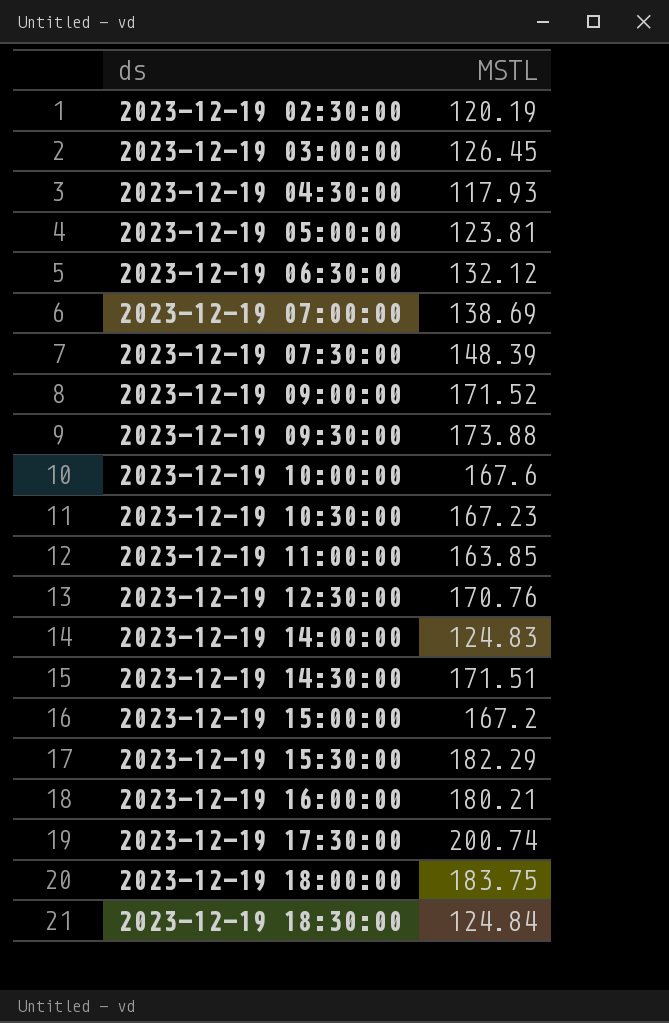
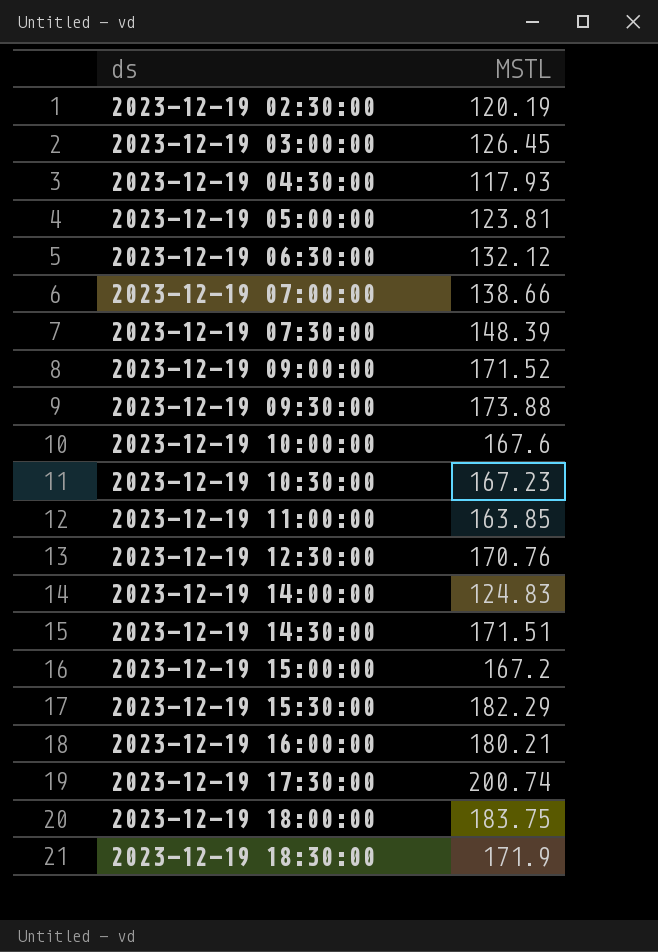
2023-12-19 07:00:00 | MSTL: 138.69 -> 138.66
2023-12-19 18:30:00 | MSTL: 124.84 -> 171.9

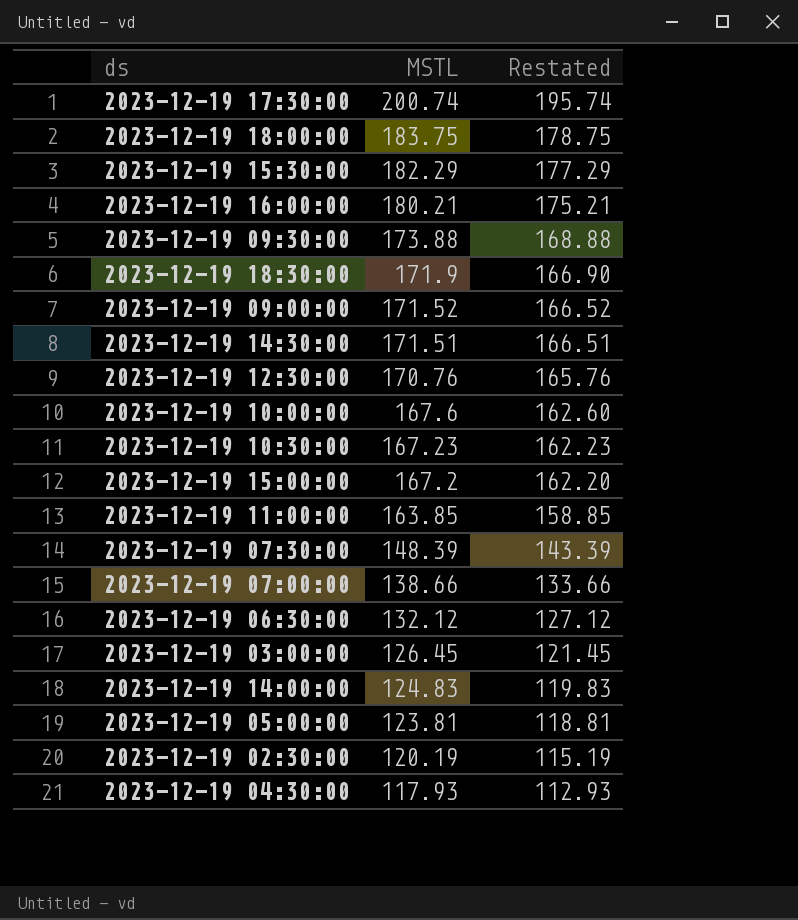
row order: ds ascending -> MSTL descending
column Restated | formula: none -> [MSTL] - 5

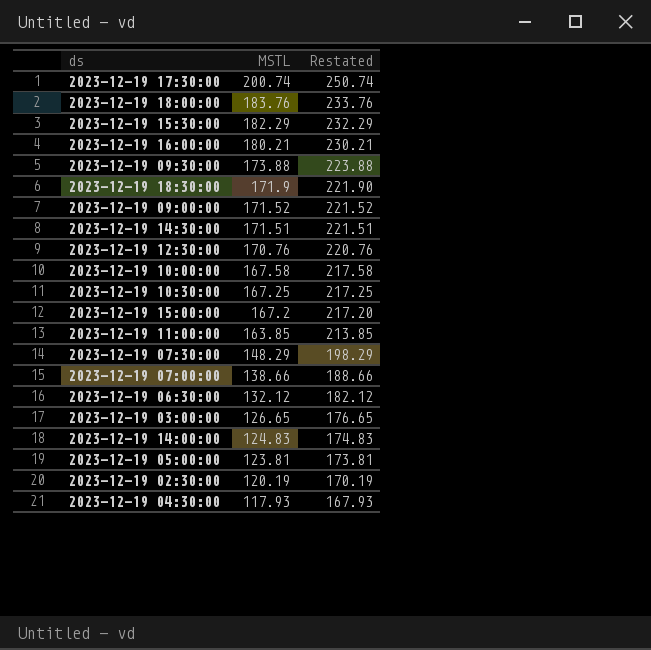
column Restated | formula: [MSTL] - 5 -> [MSTL] + 50
2023-12-19 18:00:00 | MSTL: 183.75 -> 183.76
2023-12-19 10:00:00 | MSTL: 167.6 -> 167.58
2023-12-19 10:30:00 | MSTL: 167.23 -> 167.25
2023-12-19 07:30:00 | MSTL: 148.39 -> 148.29
2023-12-19 03:00:00 | MSTL: 126.45 -> 126.65

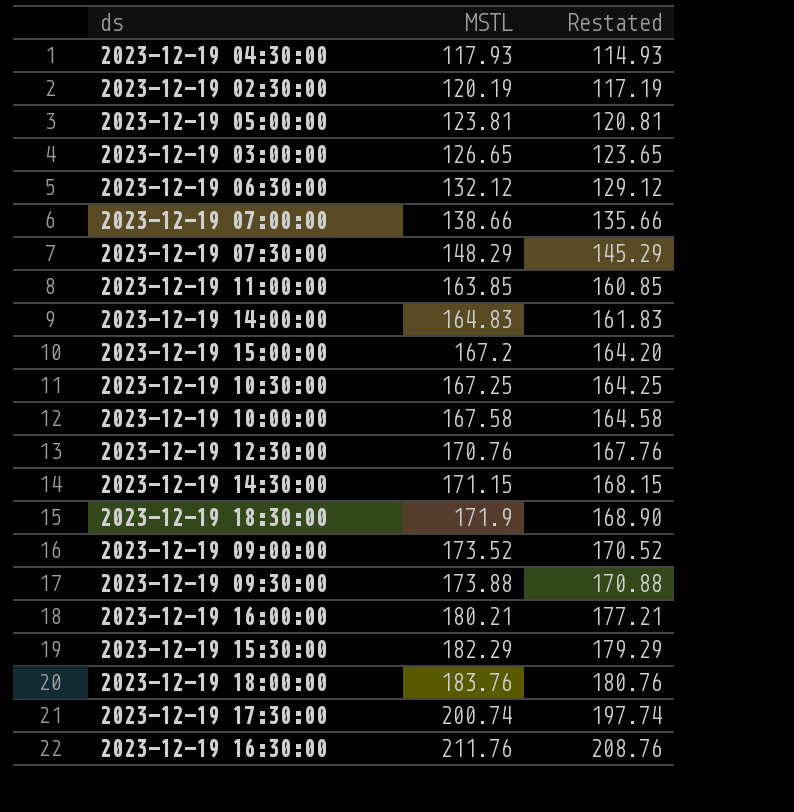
row order: MSTL descending -> MSTL ascending
column Restated | formula: [MSTL] + 50 -> [MSTL] - 3
2023-12-19 14:00:00 | MSTL: 124.83 -> 164.83
2023-12-19 14:30:00 | MSTL: 171.51 -> 171.15
2023-12-19 09:00:00 | MSTL: 171.52 -> 173.52
row 2023-12-19 16:30:00: none -> 211.76 | 208.76

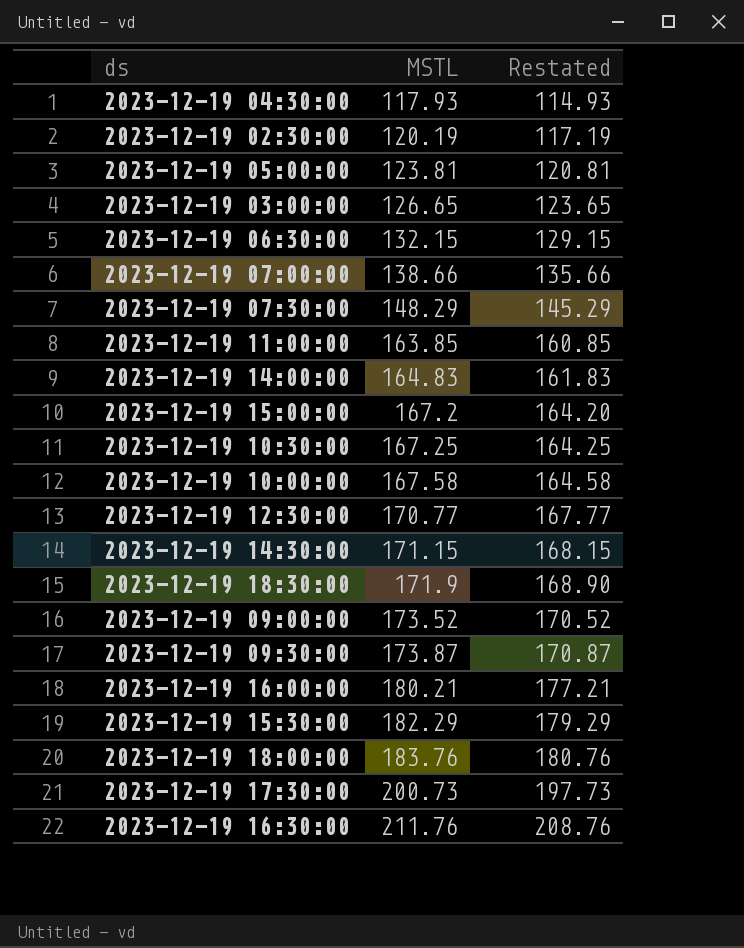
2023-12-19 06:30:00 | MSTL: 132.12 -> 132.15
2023-12-19 06:30:00 | Restated: 129.12 -> 129.15
2023-12-19 12:30:00 | MSTL: 170.76 -> 170.77
2023-12-19 12:30:00 | Restated: 167.76 -> 167.77
2023-12-19 09:30:00 | MSTL: 173.88 -> 173.87
2023-12-19 09:30:00 | Restated: 170.88 -> 170.87
2023-12-19 17:30:00 | MSTL: 200.74 -> 200.73
2023-12-19 17:30:00 | Restated: 197.74 -> 197.73

